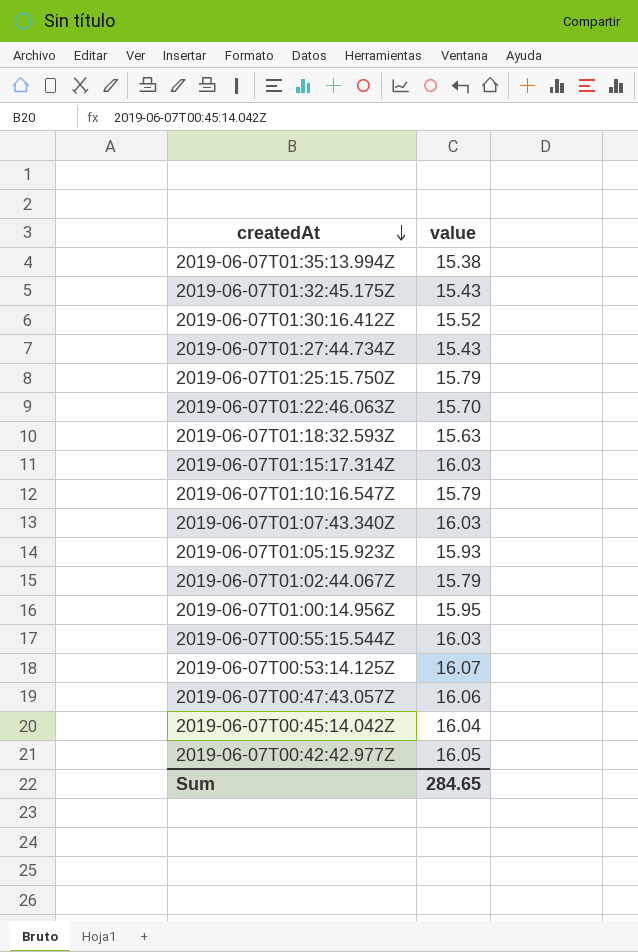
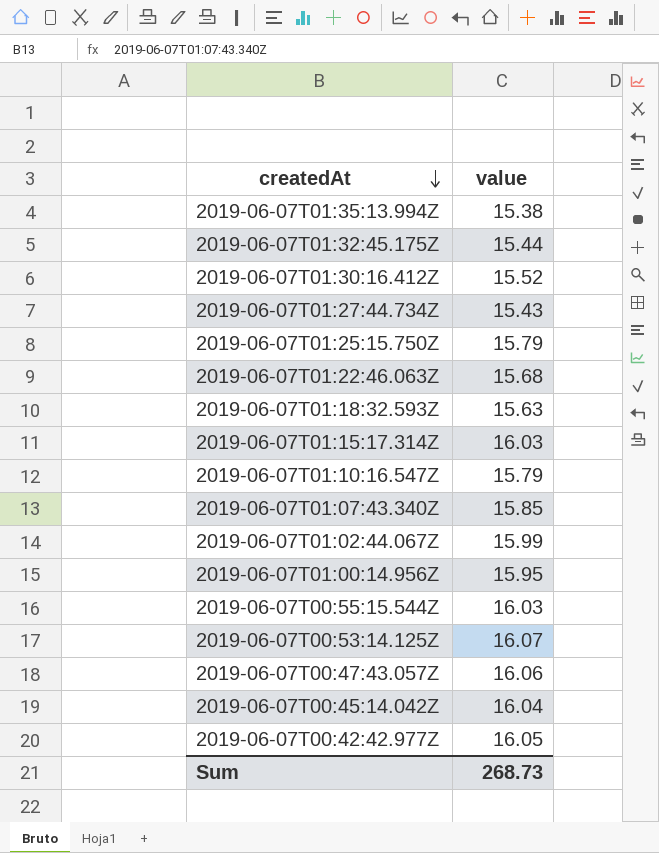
row 2019-06-07T01:05:15.923Z: 15.93 -> none
2019-06-07T01:32:45.175Z | value: 15.43 -> 15.44
2019-06-07T01:22:46.063Z | value: 15.70 -> 15.68
2019-06-07T01:07:43.340Z | value: 16.03 -> 15.85
2019-06-07T01:02:44.067Z | value: 15.79 -> 15.99
Sum | value: 284.65 -> 268.73

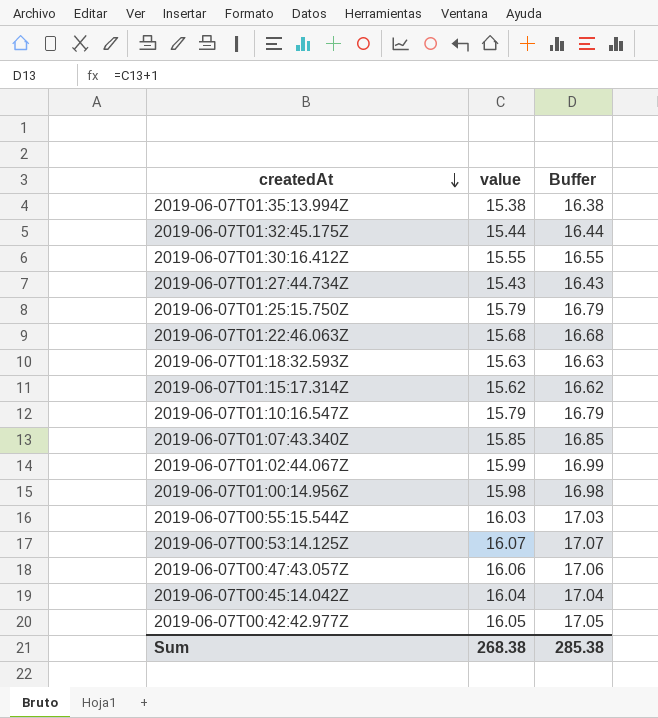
column Buffer | formula: none -> [value] + 1
2019-06-07T01:30:16.412Z | value: 15.52 -> 15.55
2019-06-07T01:15:17.314Z | value: 16.03 -> 15.62
2019-06-07T01:00:14.956Z | value: 15.95 -> 15.98
Sum | value: 268.73 -> 268.38

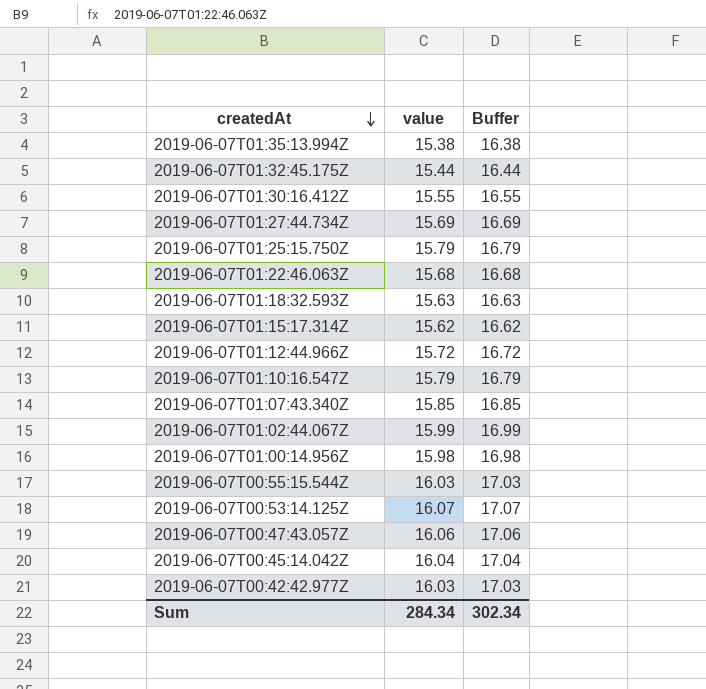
2019-06-07T01:27:44.734Z | value: 15.43 -> 15.69
2019-06-07T01:27:44.734Z | Buffer: 16.43 -> 16.69
row 2019-06-07T01:12:44.966Z: none -> 15.72 | 16.72
2019-06-07T00:42:42.977Z | value: 16.05 -> 16.03
2019-06-07T00:42:42.977Z | Buffer: 17.05 -> 17.03
Sum | value: 268.38 -> 284.34
Sum | Buffer: 285.38 -> 302.34

